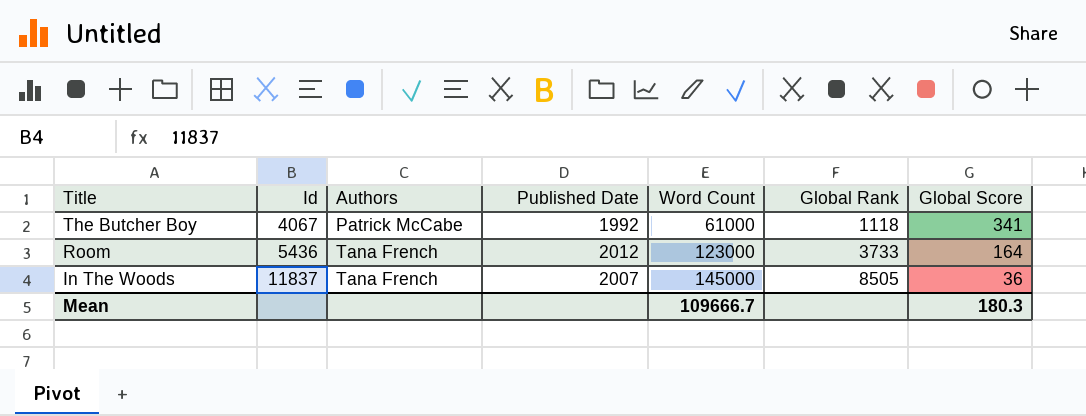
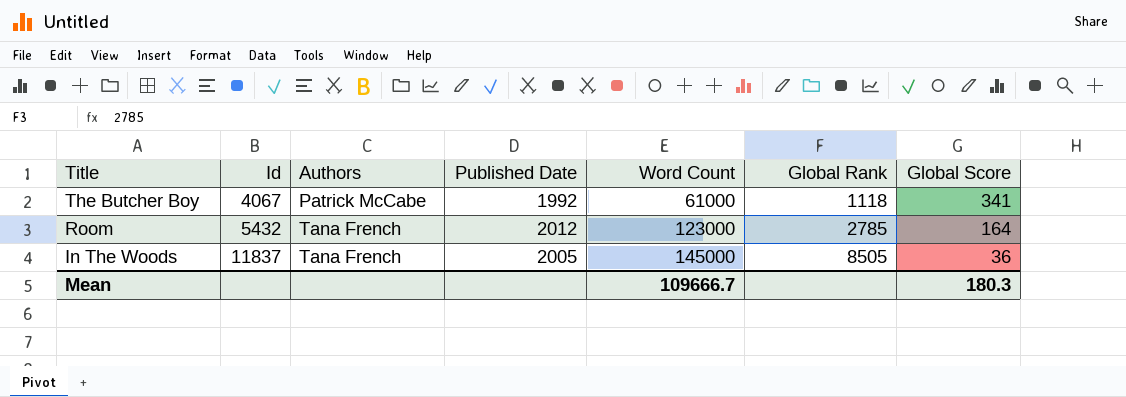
Room | Id: 5436 -> 5432
Room | Global Rank: 3733 -> 2785
In The Woods | Published Date: 2007 -> 2005

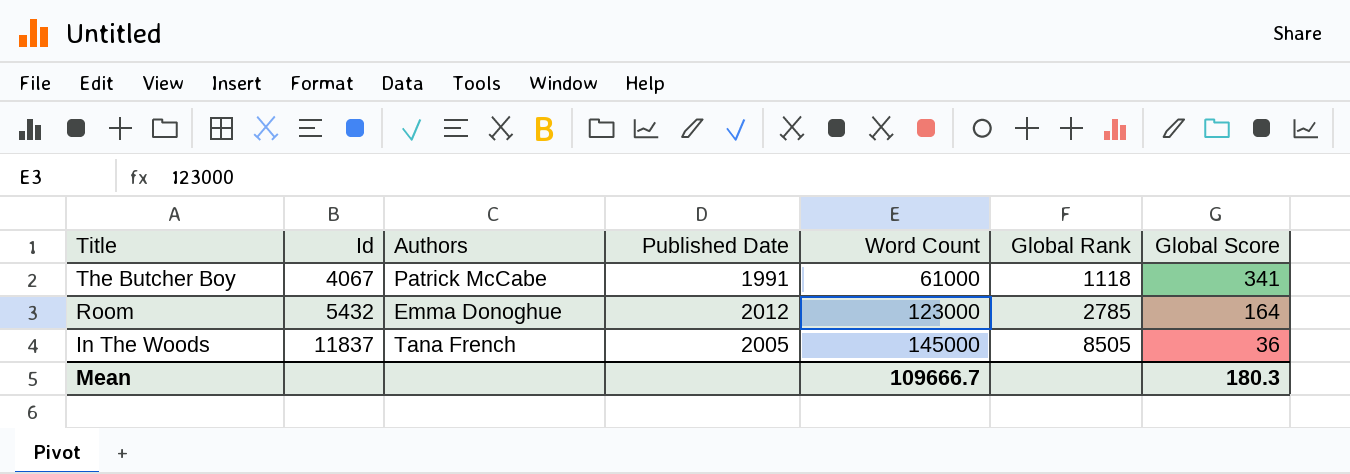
The Butcher Boy | Published Date: 1992 -> 1991
Room | Authors: Tana French -> Emma Donoghue

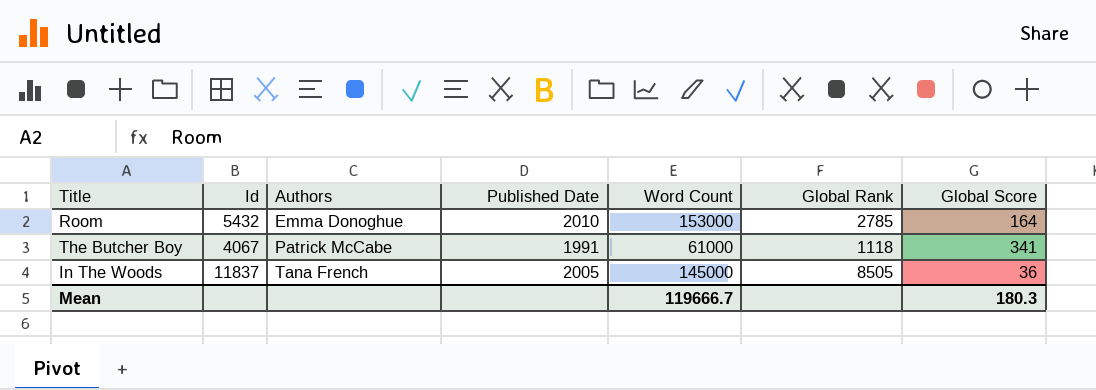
row order: Title descending -> Authors ascending
Room | Published Date: 2012 -> 2010
Room | Word Count: 123000 -> 153000
Mean | Word Count: 109666.7 -> 119666.7

